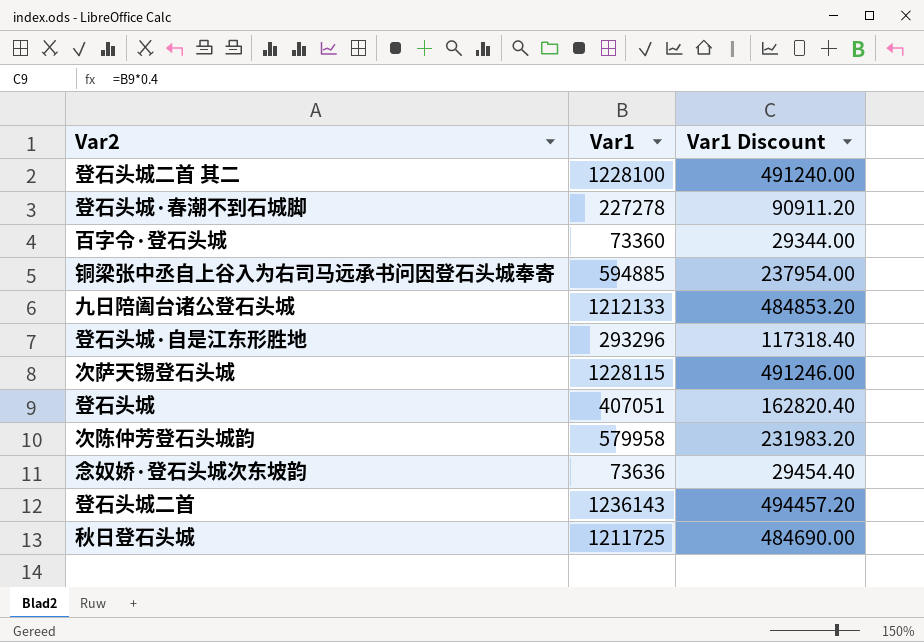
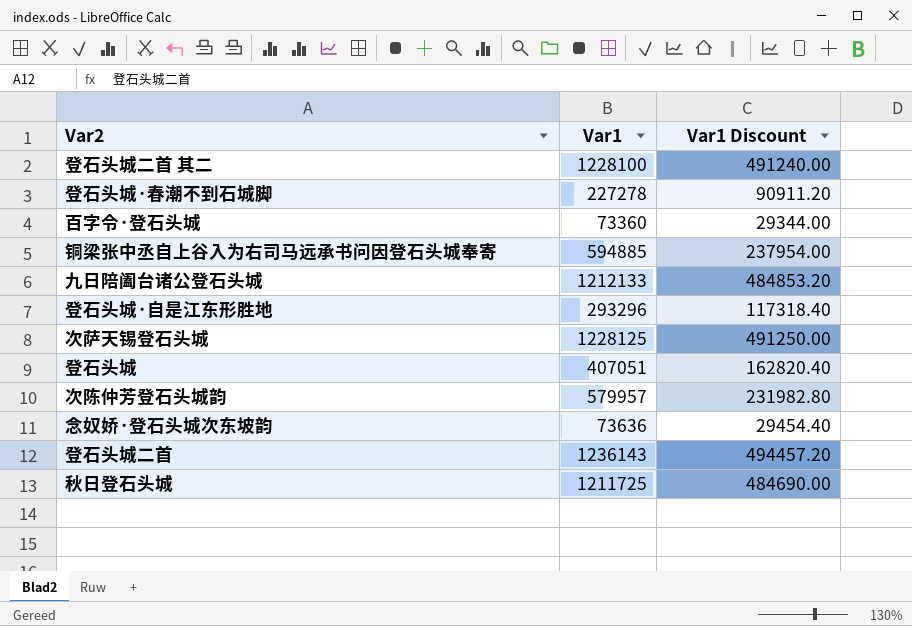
次萨天锡登石头城 | Var1: 1228115 -> 1228125
次萨天锡登石头城 | Var1 Discount: 491246.00 -> 491250.00
次陈仲芳登石头城韵 | Var1: 579958 -> 579957
次陈仲芳登石头城韵 | Var1 Discount: 231983.20 -> 231982.80

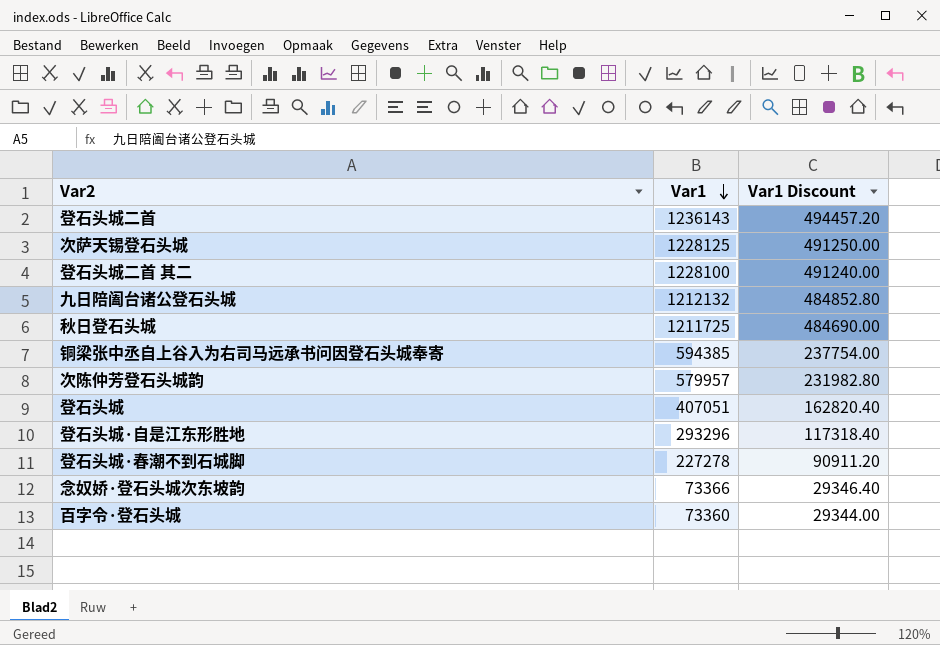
row order: none -> Var1 descending
九日陪阖台诸公登石头城 | Var1: 1212133 -> 1212132
九日陪阖台诸公登石头城 | Var1 Discount: 484853.20 -> 484852.80
铜梁张中丞自上谷入为右司马远承书问因登石头城奉寄 | Var1: 594885 -> 594385
铜梁张中丞自上谷入为右司马远承书问因登石头城奉寄 | Var1 Discount: 237954.00 -> 237754.00
念奴娇·登石头城次东坡韵 | Var1: 73636 -> 73366
念奴娇·登石头城次东坡韵 | Var1 Discount: 29454.40 -> 29346.40

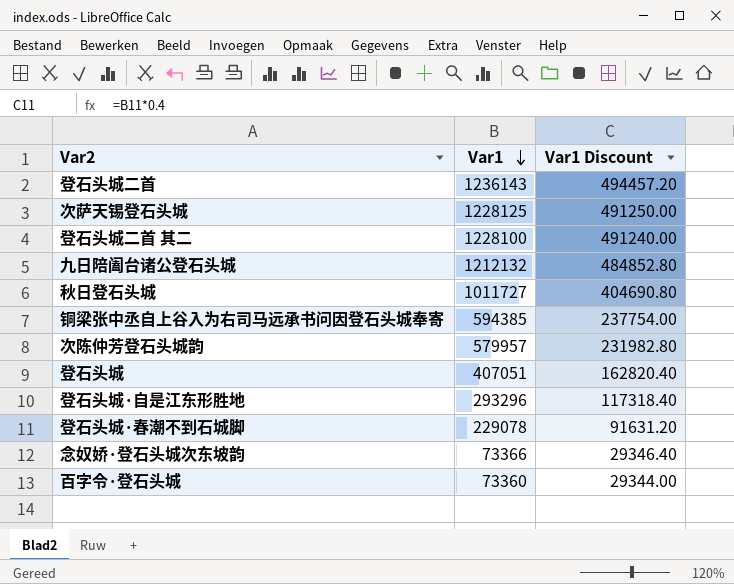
秋日登石头城 | Var1: 1211725 -> 1011727
秋日登石头城 | Var1 Discount: 484690.00 -> 404690.80
登石头城·春潮不到石城脚 | Var1: 227278 -> 229078
登石头城·春潮不到石城脚 | Var1 Discount: 90911.20 -> 91631.20

